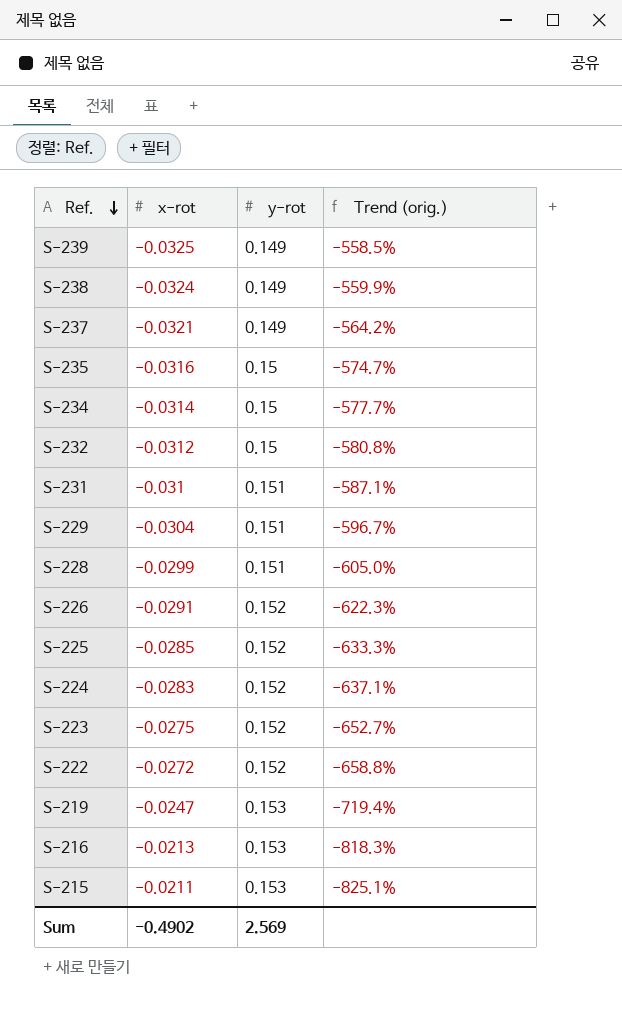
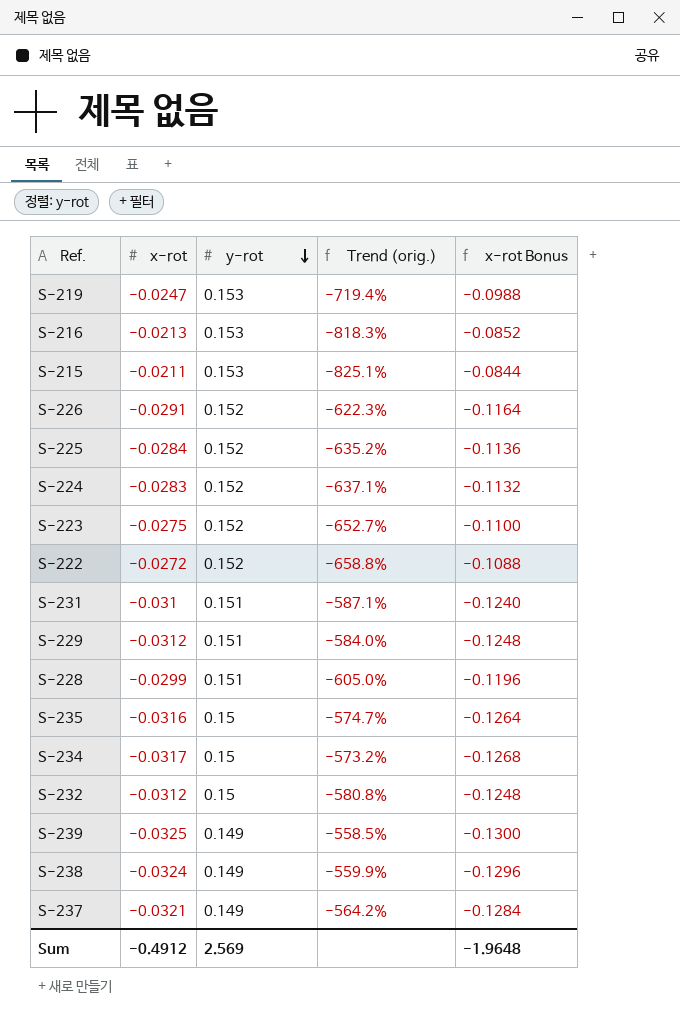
row order: Ref. descending -> y-rot descending
column x-rot Bonus | formula: none -> [x-rot] * 4
S-225 | x-rot: -0.0285 -> -0.0284
S-225 | Trend (orig.): -633.3% -> -635.2%
S-229 | x-rot: -0.0304 -> -0.0312
S-229 | Trend (orig.): -596.7% -> -584.0%
S-234 | x-rot: -0.0314 -> -0.0317
S-234 | Trend (orig.): -577.7% -> -573.2%
Sum | x-rot: -0.4902 -> -0.4912

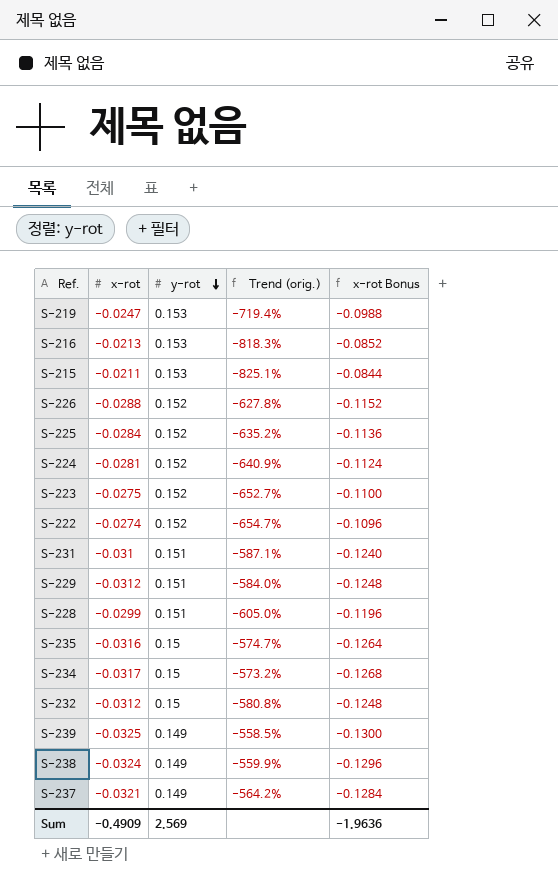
S-226 | x-rot: -0.0291 -> -0.0288
S-226 | Trend (orig.): -622.3% -> -627.8%
S-226 | x-rot Bonus: -0.1164 -> -0.1152
S-224 | x-rot: -0.0283 -> -0.0281
S-224 | Trend (orig.): -637.1% -> -640.9%
S-224 | x-rot Bonus: -0.1132 -> -0.1124
S-222 | x-rot: -0.0272 -> -0.0274
S-222 | Trend (orig.): -658.8% -> -654.7%
S-222 | x-rot Bonus: -0.1088 -> -0.1096
Sum | x-rot: -0.4912 -> -0.4909
Sum | x-rot Bonus: -1.9648 -> -1.9636

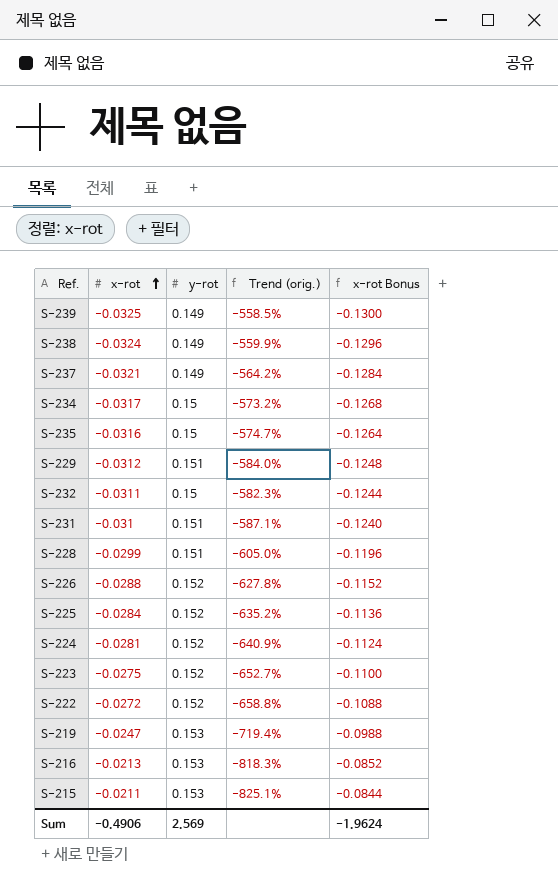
row order: y-rot descending -> x-rot ascending
S-232 | x-rot: -0.0312 -> -0.0311
S-232 | Trend (orig.): -580.8% -> -582.3%
S-232 | x-rot Bonus: -0.1248 -> -0.1244
S-222 | x-rot: -0.0274 -> -0.0272
S-222 | Trend (orig.): -654.7% -> -658.8%
S-222 | x-rot Bonus: -0.1096 -> -0.1088
Sum | x-rot: -0.4909 -> -0.4906
Sum | x-rot Bonus: -1.9636 -> -1.9624

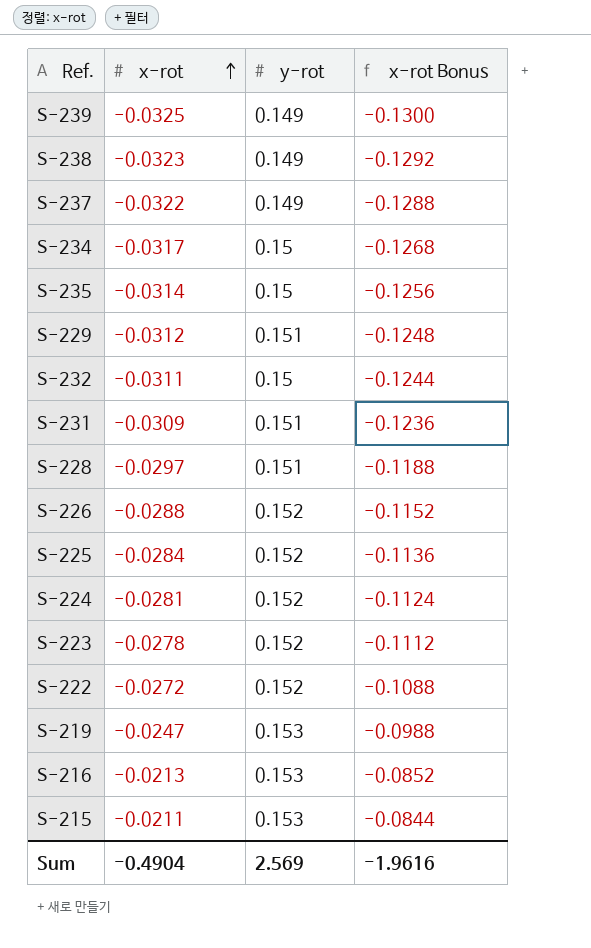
column Trend (orig.) | formula: ([y-rot] - [x-rot]) / [x-rot] -> none
S-238 | x-rot: -0.0324 -> -0.0323
S-238 | x-rot Bonus: -0.1296 -> -0.1292
S-237 | x-rot: -0.0321 -> -0.0322
S-237 | x-rot Bonus: -0.1284 -> -0.1288
S-235 | x-rot: -0.0316 -> -0.0314
S-235 | x-rot Bonus: -0.1264 -> -0.1256
S-231 | x-rot: -0.031 -> -0.0309
S-231 | x-rot Bonus: -0.1240 -> -0.1236
S-228 | x-rot: -0.0299 -> -0.0297
S-228 | x-rot Bonus: -0.1196 -> -0.1188
S-223 | x-rot: -0.0275 -> -0.0278
S-223 | x-rot Bonus: -0.1100 -> -0.1112
Sum | x-rot: -0.4906 -> -0.4904
Sum | x-rot Bonus: -1.9624 -> -1.9616

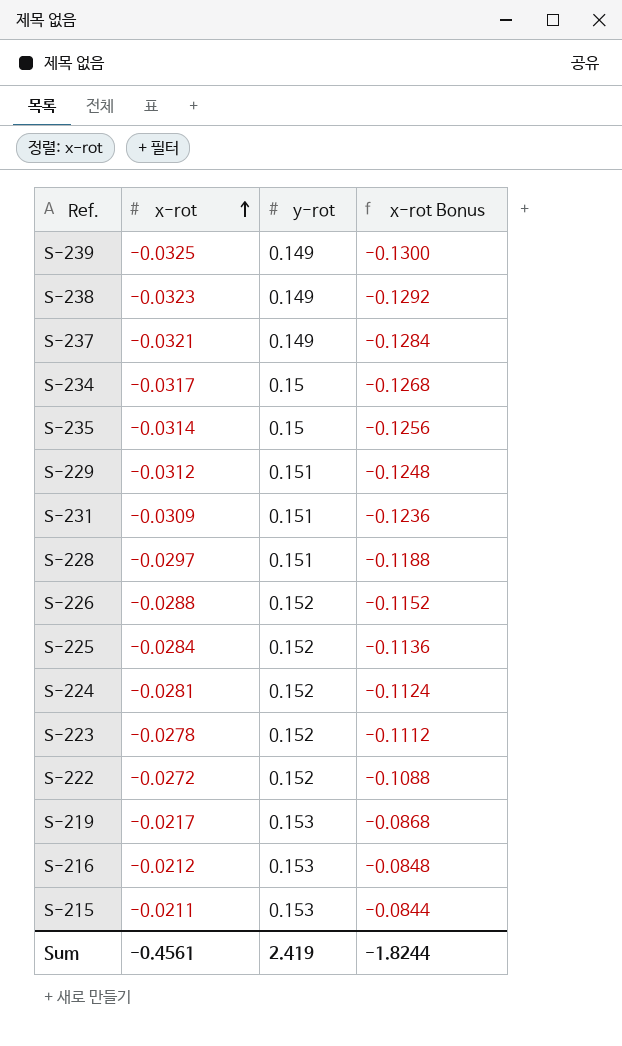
row S-232: -0.0311 | 0.15 | -0.1244 -> none
S-237 | x-rot: -0.0322 -> -0.0321
S-237 | x-rot Bonus: -0.1288 -> -0.1284
S-219 | x-rot: -0.0247 -> -0.0217
S-219 | x-rot Bonus: -0.0988 -> -0.0868
S-216 | x-rot: -0.0213 -> -0.0212
S-216 | x-rot Bonus: -0.0852 -> -0.0848
Sum | x-rot: -0.4904 -> -0.4561
Sum | y-rot: 2.569 -> 2.419
Sum | x-rot Bonus: -1.9616 -> -1.8244

